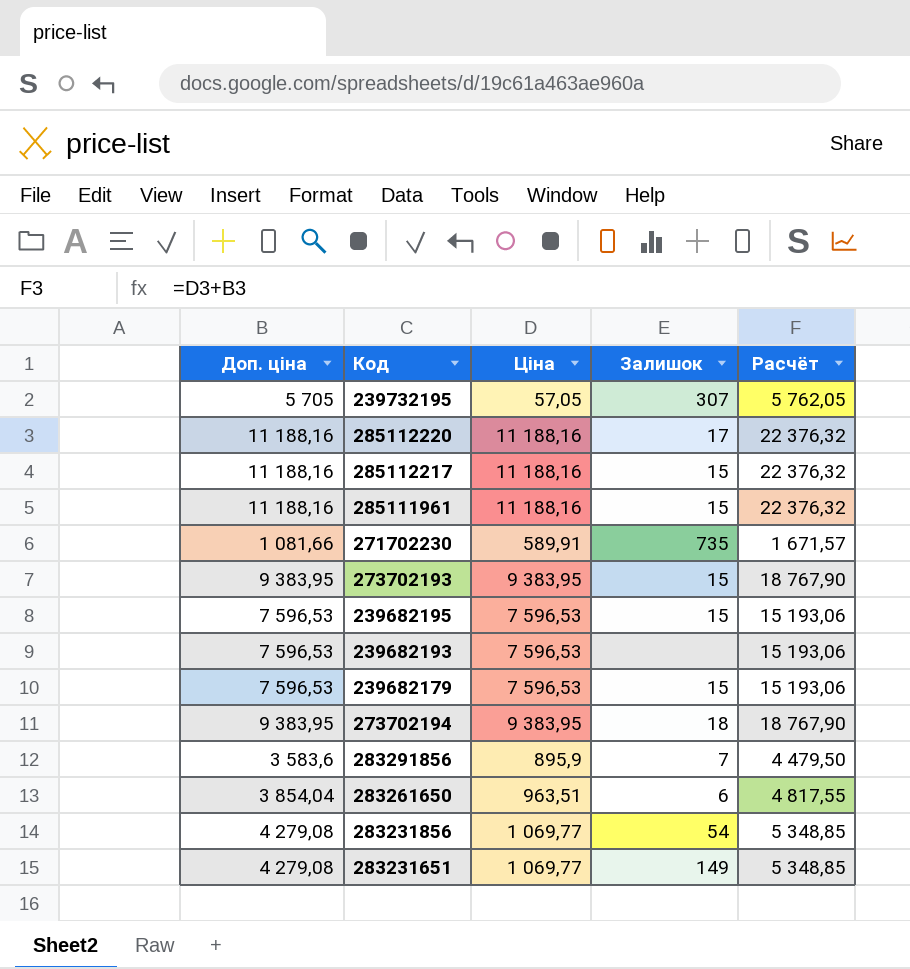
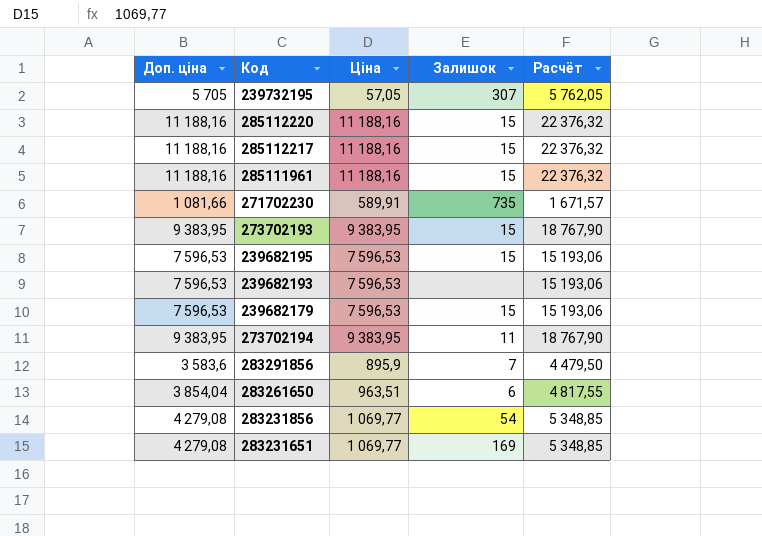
285112220 | Залишок: 17 -> 15
273702194 | Залишок: 18 -> 11
283231651 | Залишок: 149 -> 169

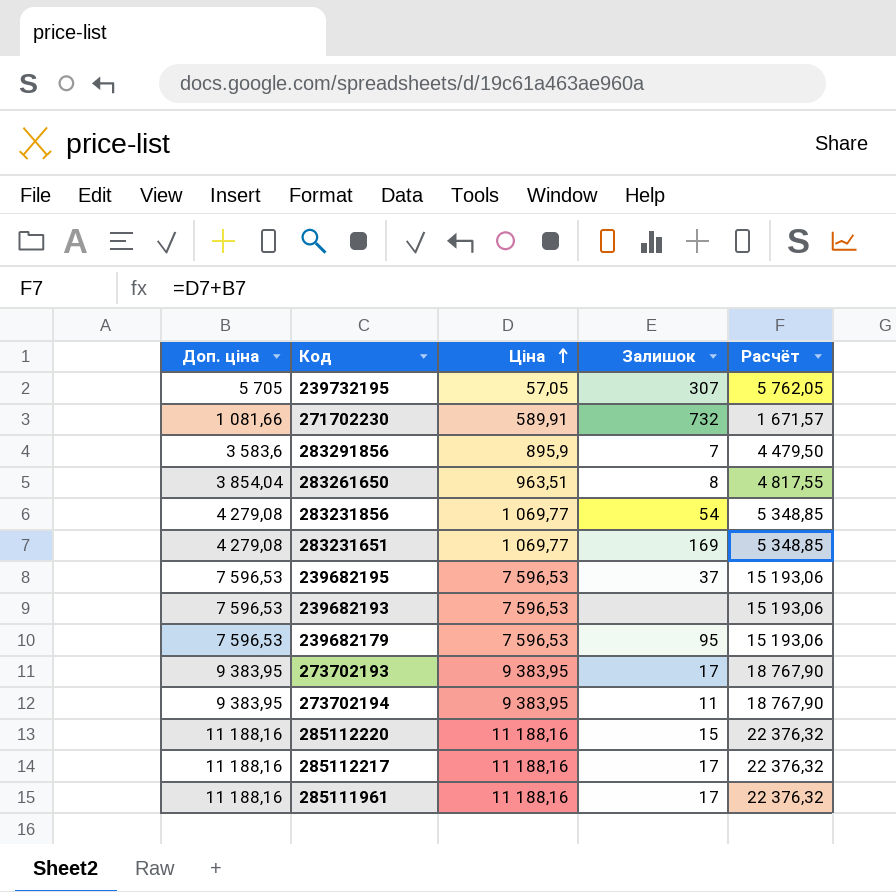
row order: none -> Ціна ascending
271702230 | Залишок: 735 -> 732
283261650 | Залишок: 6 -> 8
239682195 | Залишок: 15 -> 37
239682179 | Залишок: 15 -> 95
273702193 | Залишок: 15 -> 17
285112217 | Залишок: 15 -> 17
285111961 | Залишок: 15 -> 17

